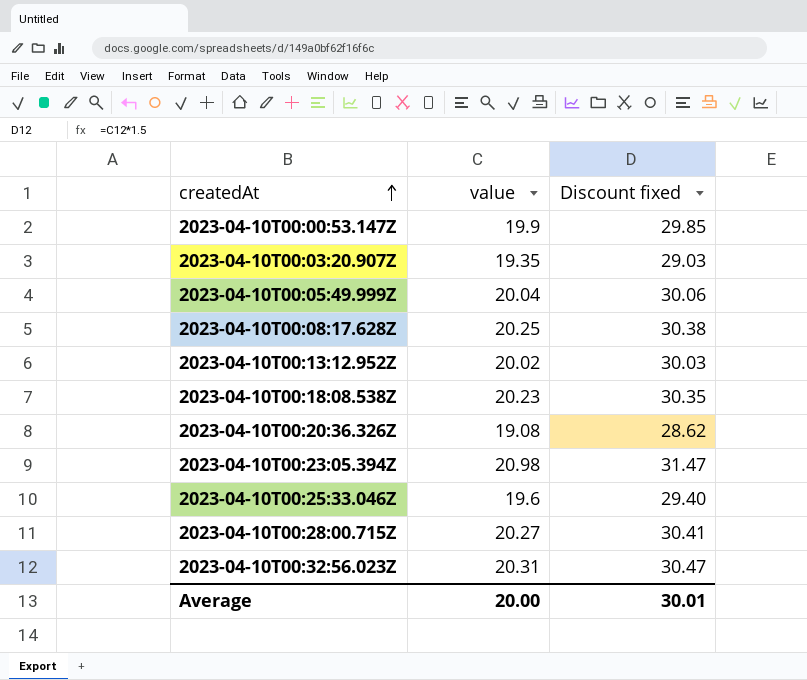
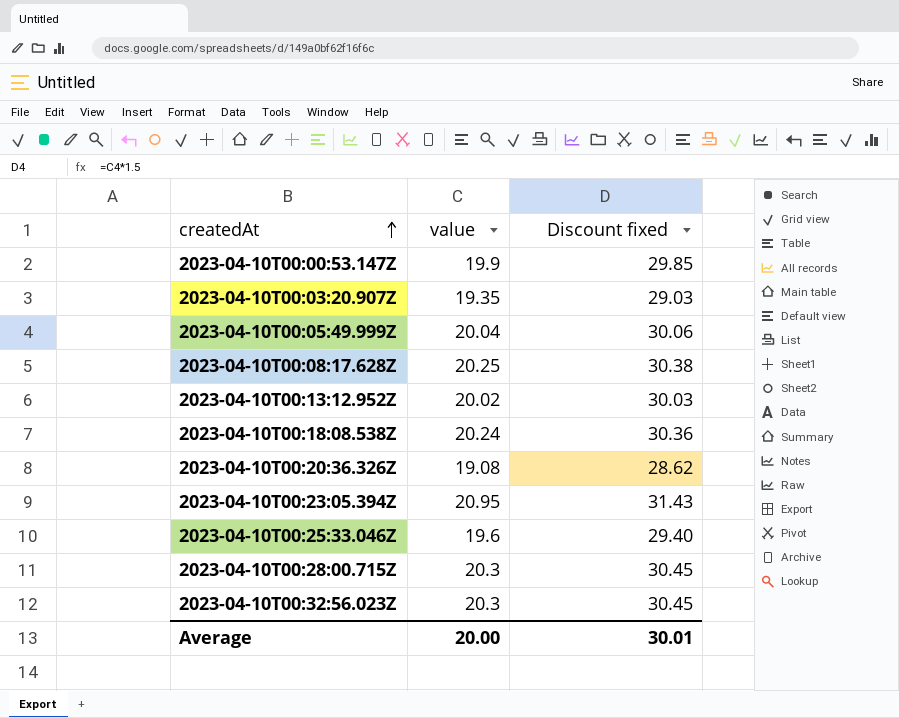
2023-04-10T00:18:08.538Z | value: 20.23 -> 20.24
2023-04-10T00:18:08.538Z | Discount fixed: 30.35 -> 30.36
2023-04-10T00:23:05.394Z | value: 20.98 -> 20.95
2023-04-10T00:23:05.394Z | Discount fixed: 31.47 -> 31.43
2023-04-10T00:28:00.715Z | value: 20.27 -> 20.3
2023-04-10T00:28:00.715Z | Discount fixed: 30.41 -> 30.45
2023-04-10T00:32:56.023Z | value: 20.31 -> 20.3
2023-04-10T00:32:56.023Z | Discount fixed: 30.47 -> 30.45

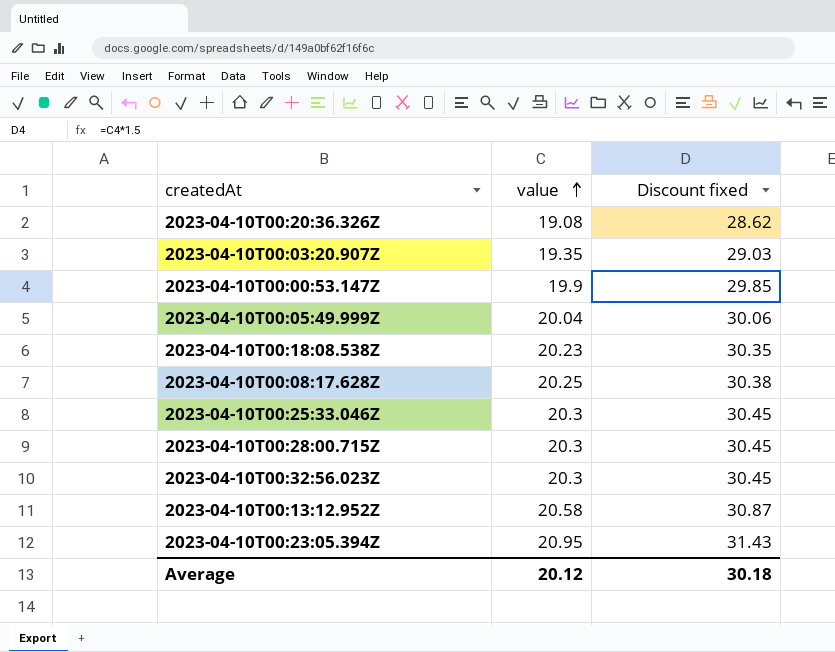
row order: createdAt ascending -> value ascending
2023-04-10T00:18:08.538Z | value: 20.24 -> 20.23
2023-04-10T00:18:08.538Z | Discount fixed: 30.36 -> 30.35
2023-04-10T00:25:33.046Z | value: 19.6 -> 20.3
2023-04-10T00:25:33.046Z | Discount fixed: 29.40 -> 30.45
2023-04-10T00:13:12.952Z | value: 20.02 -> 20.58
2023-04-10T00:13:12.952Z | Discount fixed: 30.03 -> 30.87
Average | value: 20.00 -> 20.12
Average | Discount fixed: 30.01 -> 30.18

